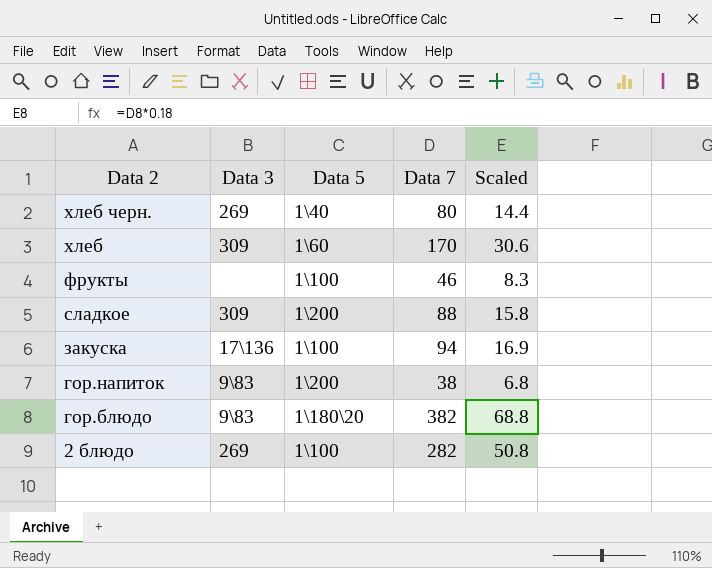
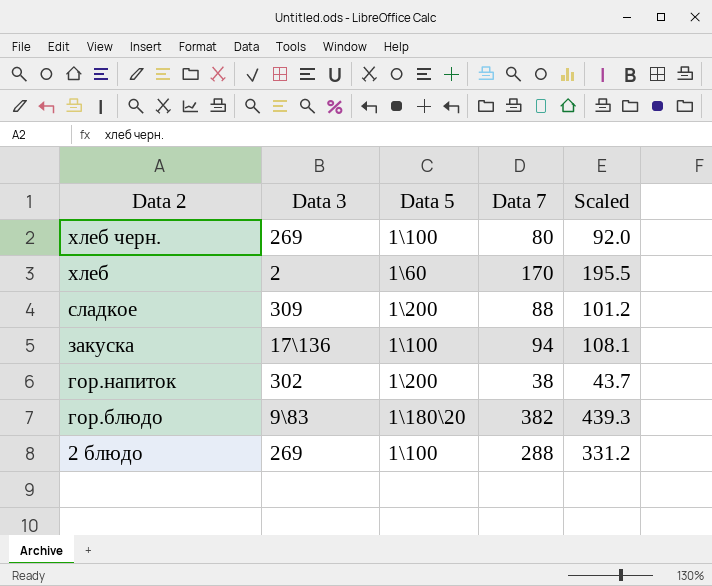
column Scaled | formula: [Data 7] * 0.18 -> [Data 7] * 1.15
row фрукты: none | 1\100 | 46 | 8.3 -> none
хлеб черн. | Data 5: 1\40 -> 1\100
хлеб | Data 3: 309 -> 2
гор.напиток | Data 3: 9\83 -> 302
2 блюдо | Data 7: 282 -> 288

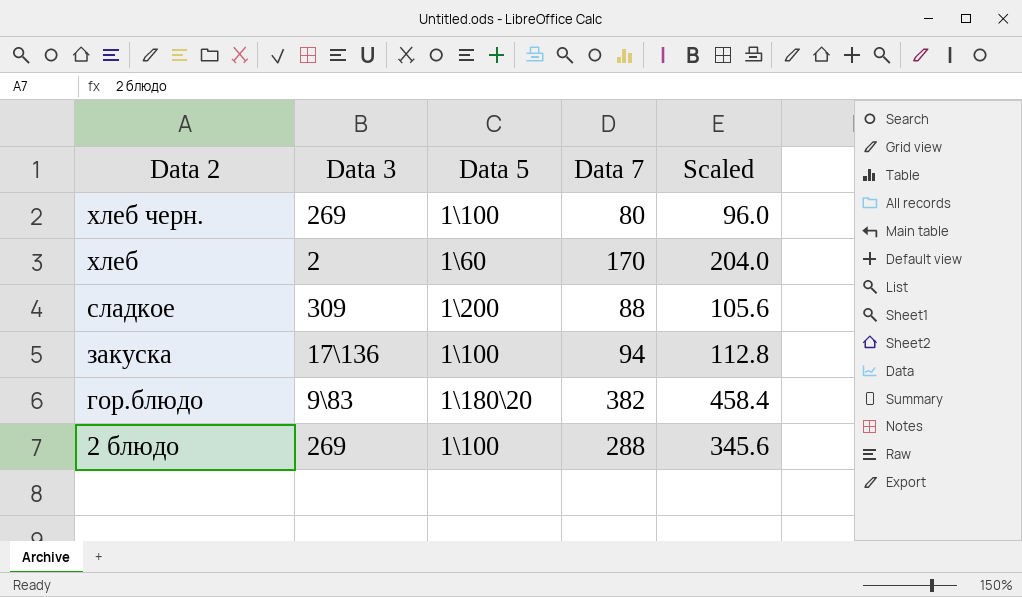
column Scaled | formula: [Data 7] * 1.15 -> [Data 7] * 1.2
row гор.напиток: 302 | 1\200 | 38 | 43.7 -> none

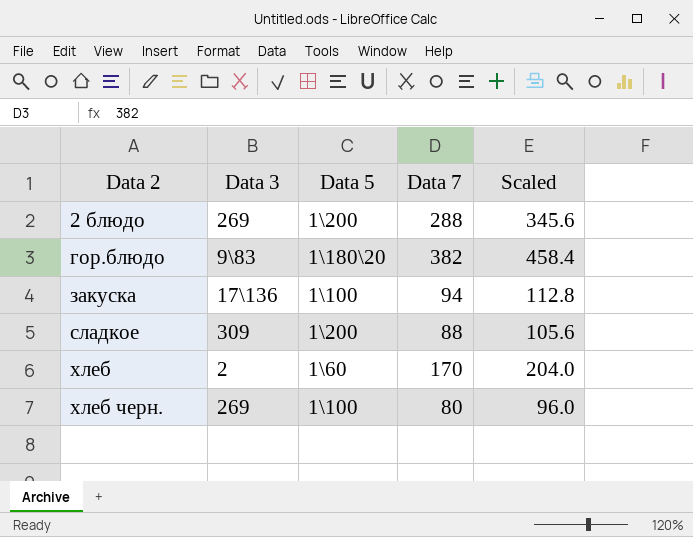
row order: Data 2 descending -> Data 2 ascending
2 блюдо | Data 5: 1\100 -> 1\200

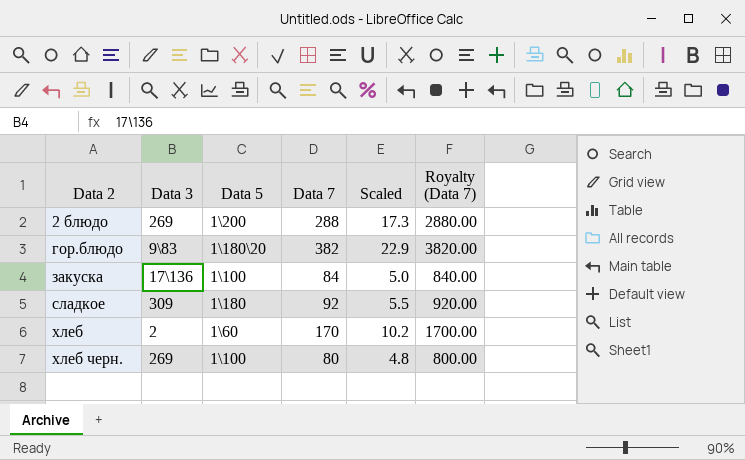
column Scaled | formula: [Data 7] * 1.2 -> [Data 7] * 0.06
column Royalty (Data 7) | formula: none -> [Data 7] * 10
закуска | Data 7: 94 -> 84
сладкое | Data 5: 1\200 -> 1\180
сладкое | Data 7: 88 -> 92

